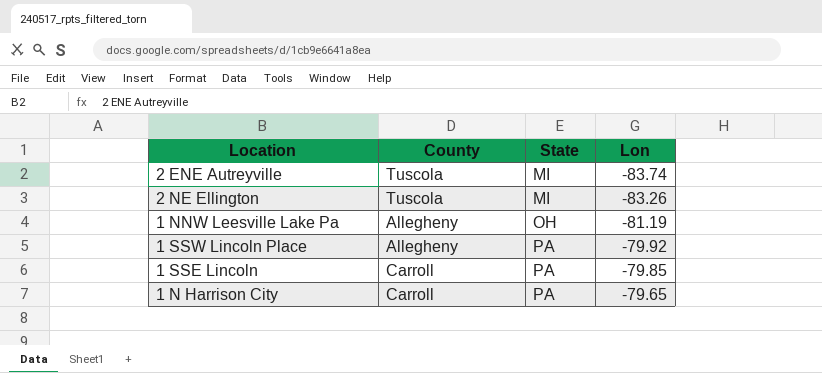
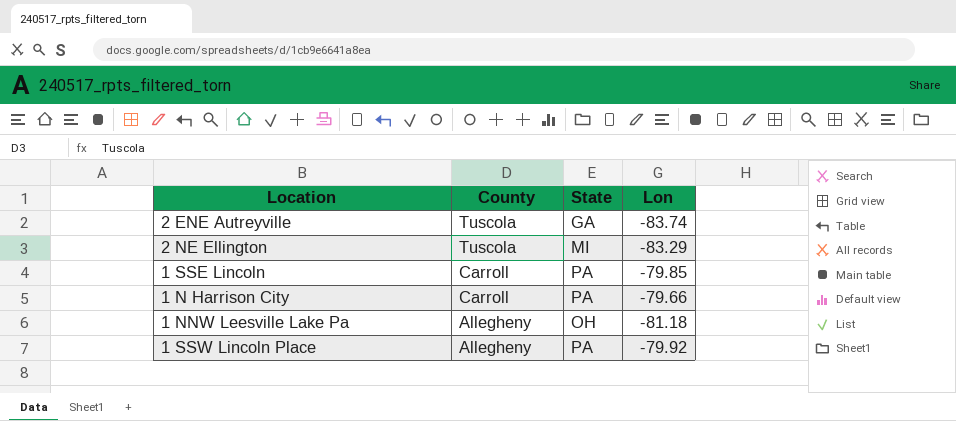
row order: State ascending -> County descending
2 ENE Autreyville | State: MI -> GA
2 NE Ellington | Lon: -83.26 -> -83.29
1 N Harrison City | Lon: -79.65 -> -79.66
1 NNW Leesville Lake Pa | Lon: -81.19 -> -81.18

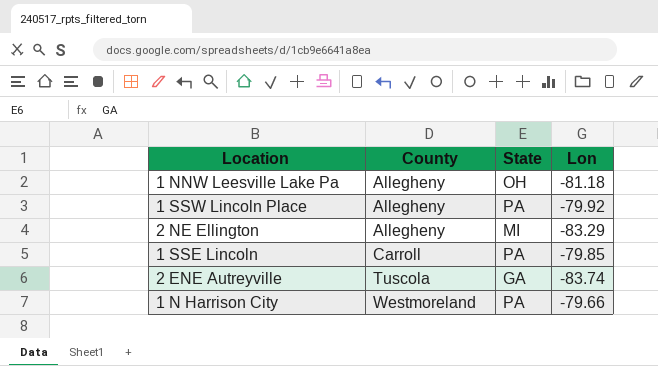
row order: County descending -> County ascending
2 NE Ellington | County: Tuscola -> Allegheny
1 N Harrison City | County: Carroll -> Westmoreland

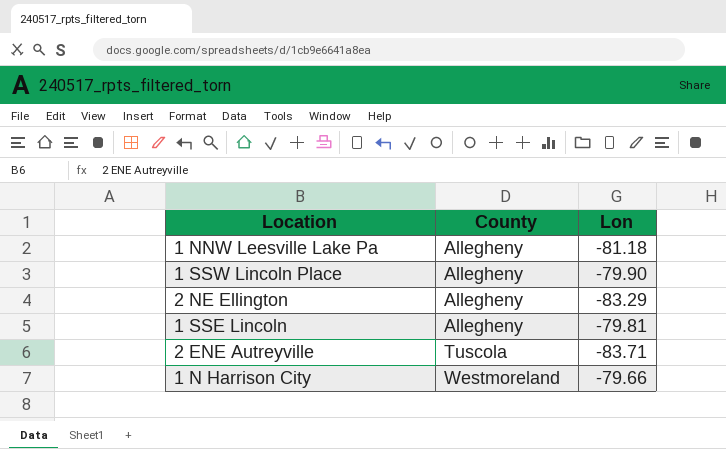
column State | position: 3 -> none
1 SSW Lincoln Place | Lon: -79.92 -> -79.90
1 SSE Lincoln | County: Carroll -> Allegheny
1 SSE Lincoln | Lon: -79.85 -> -79.81
2 ENE Autreyville | Lon: -83.74 -> -83.71

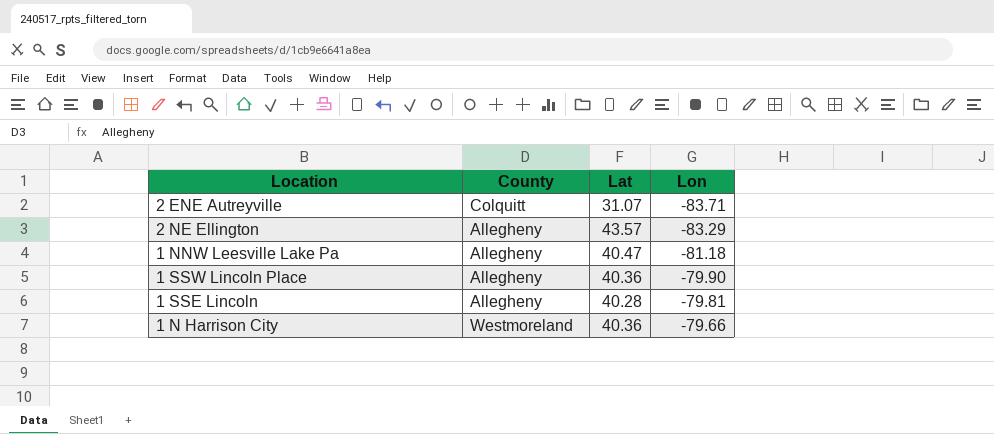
row order: County ascending -> Lon ascending
column Lat | position: none -> 3
2 ENE Autreyville | County: Tuscola -> Colquitt

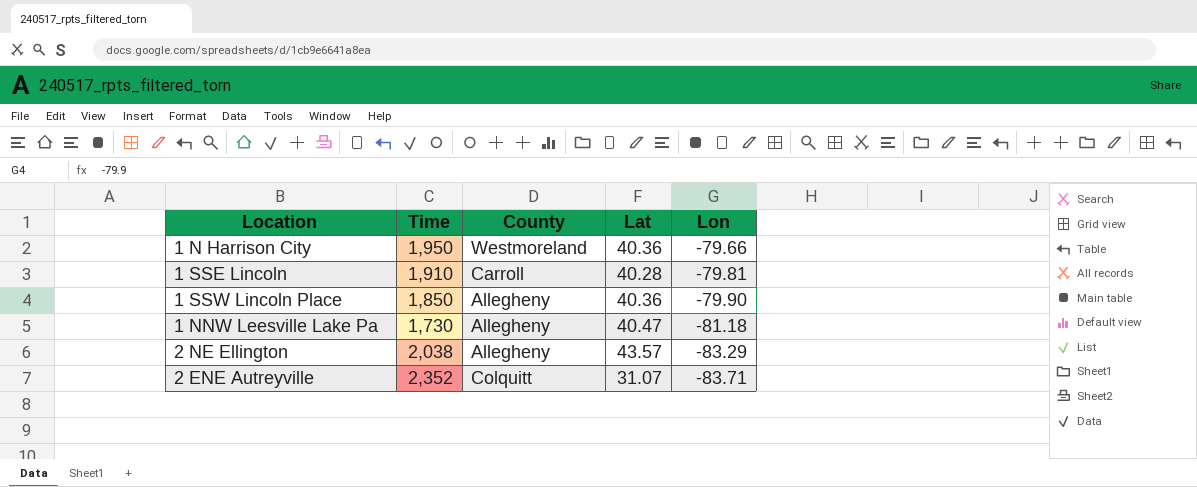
row order: Lon ascending -> Lon descending
column Time | position: none -> 2
1 SSE Lincoln | County: Allegheny -> Carroll

